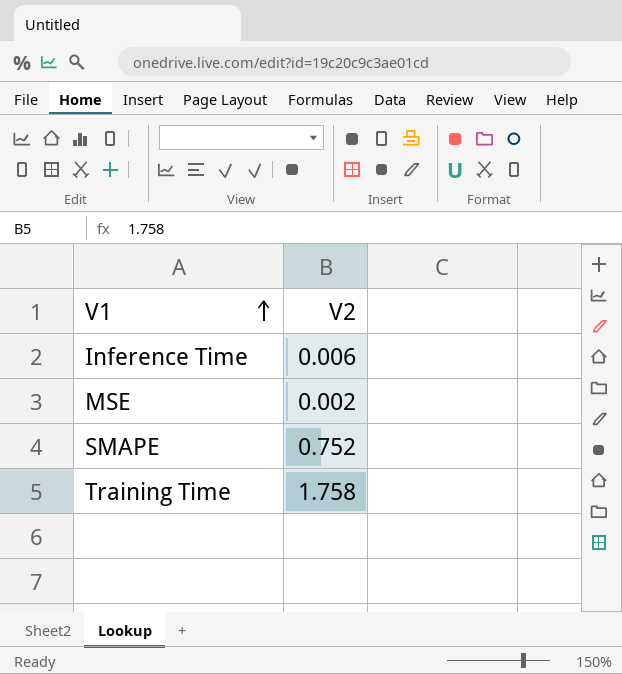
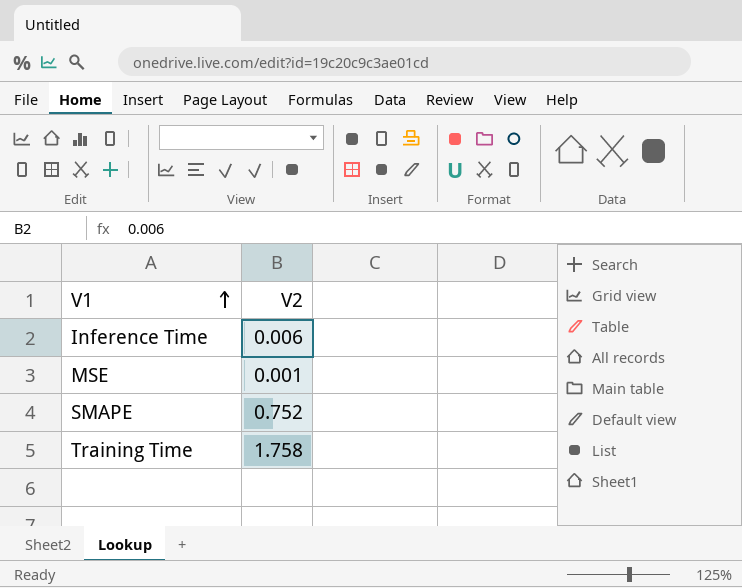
MSE | V2: 0.002 -> 0.001

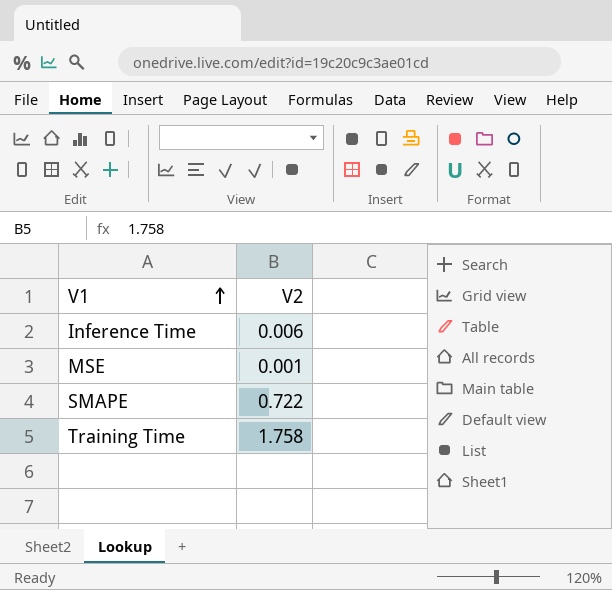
SMAPE | V2: 0.752 -> 0.722

